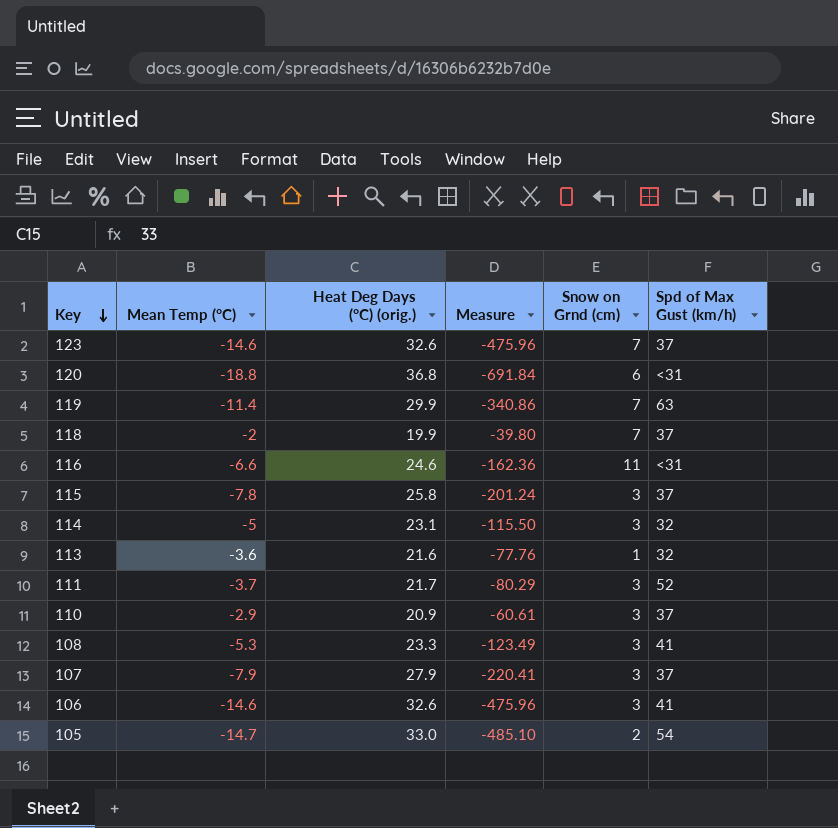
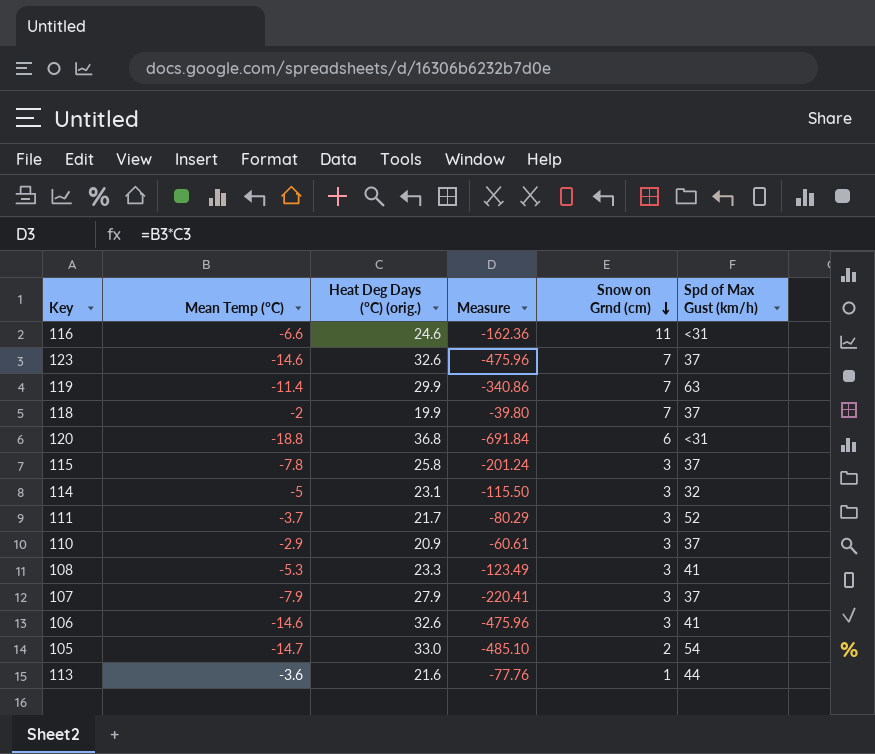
row order: Key descending -> Snow on Grnd (cm) descending
113 | Spd of Max Gust (km/h): 32 -> 44

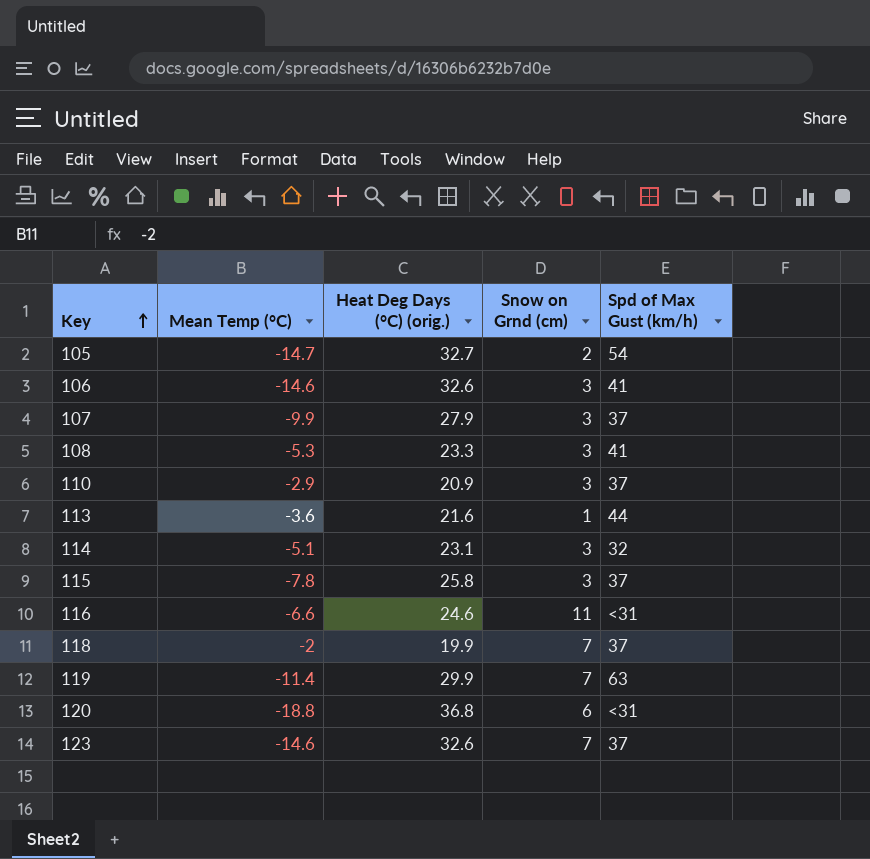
row order: Snow on Grnd (cm) descending -> Key ascending
column Measure | formula: [Mean Temp (°C)] * [Heat Deg Days (°C) (orig.)] -> none
row 111: -3.7 | 21.7 | -80.29 | 3 | 52 -> none
105 | Heat Deg Days (°C) (orig.): 33.0 -> 32.7
107 | Mean Temp (°C): -7.9 -> -9.9
114 | Mean Temp (°C): -5 -> -5.1

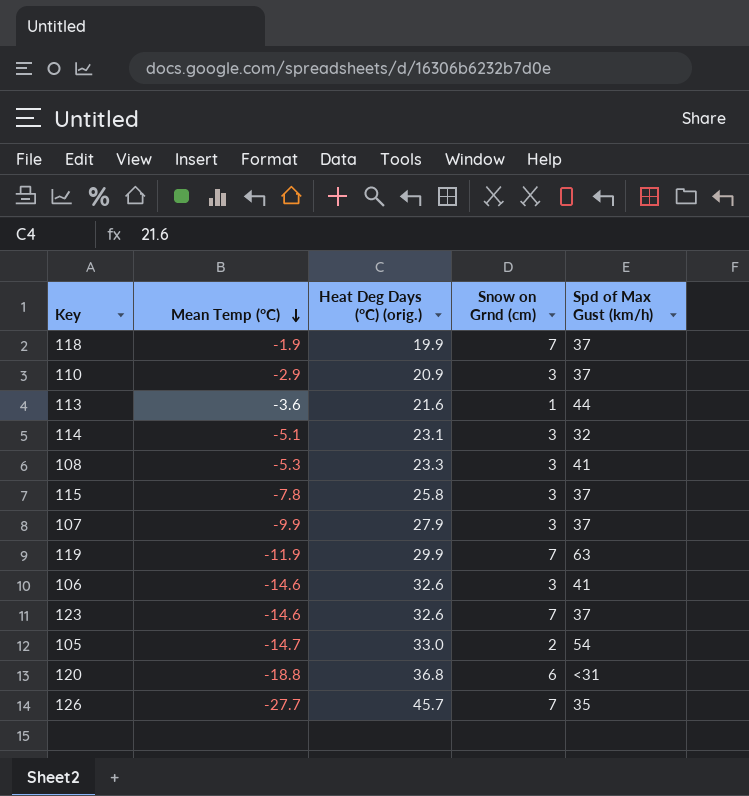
row order: Key ascending -> Mean Temp (°C) descending
row 116: -6.6 | 24.6 | 11 | <31 -> none
118 | Mean Temp (°C): -2 -> -1.9
119 | Mean Temp (°C): -11.4 -> -11.9
105 | Heat Deg Days (°C) (orig.): 32.7 -> 33.0
row 126: none -> -27.7 | 45.7 | 7 | 35

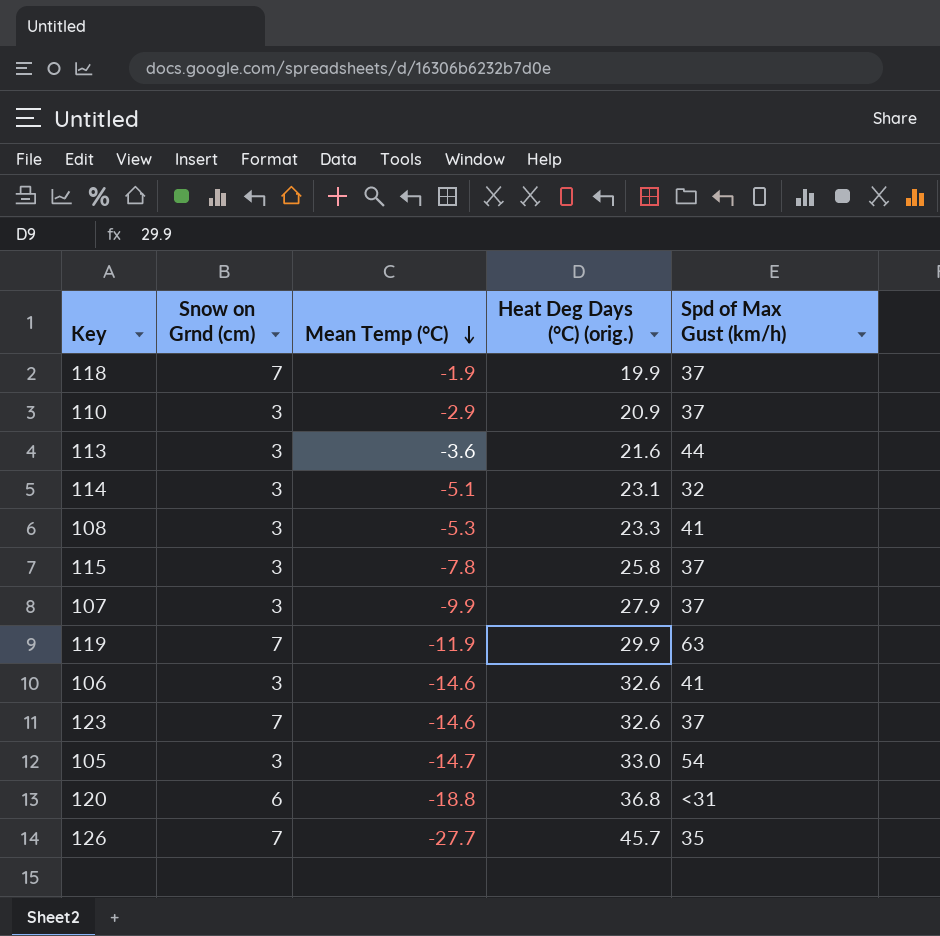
column Snow on Grnd (cm) | position: 4 -> 2
113 | Snow on Grnd (cm): 1 -> 3
105 | Snow on Grnd (cm): 2 -> 3

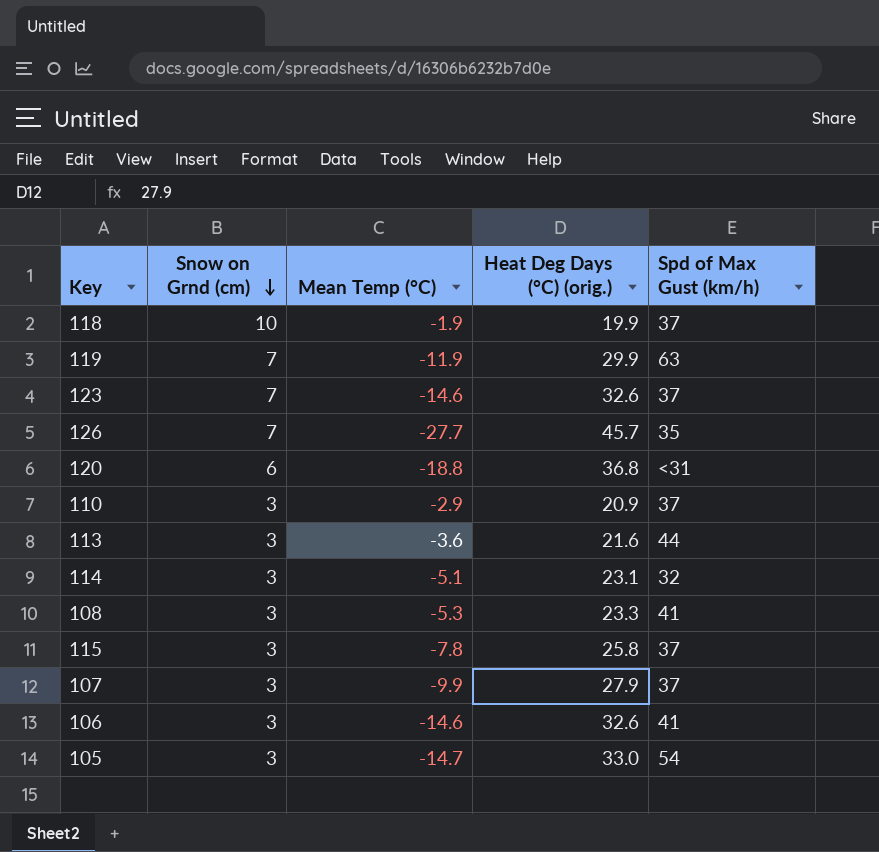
row order: Mean Temp (°C) descending -> Snow on Grnd (cm) descending
118 | Snow on Grnd (cm): 7 -> 10

